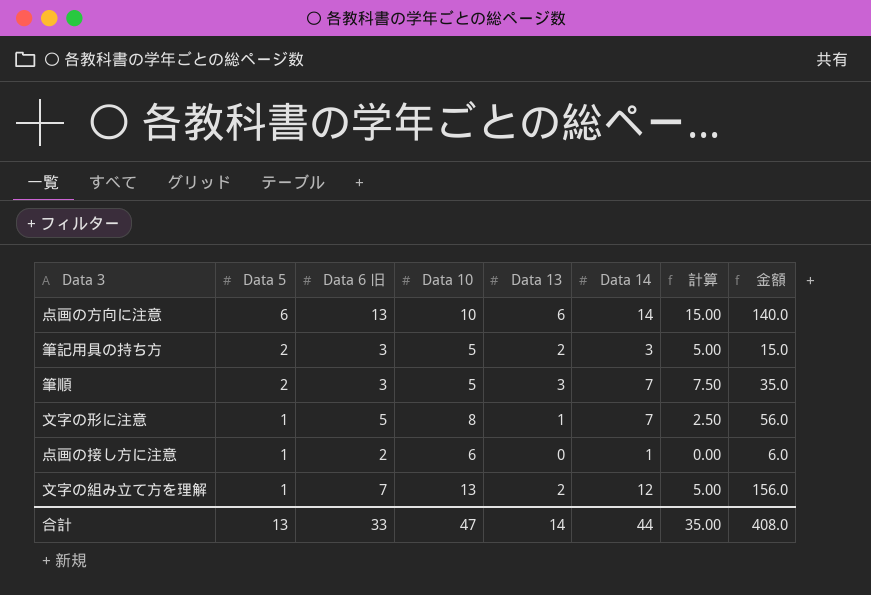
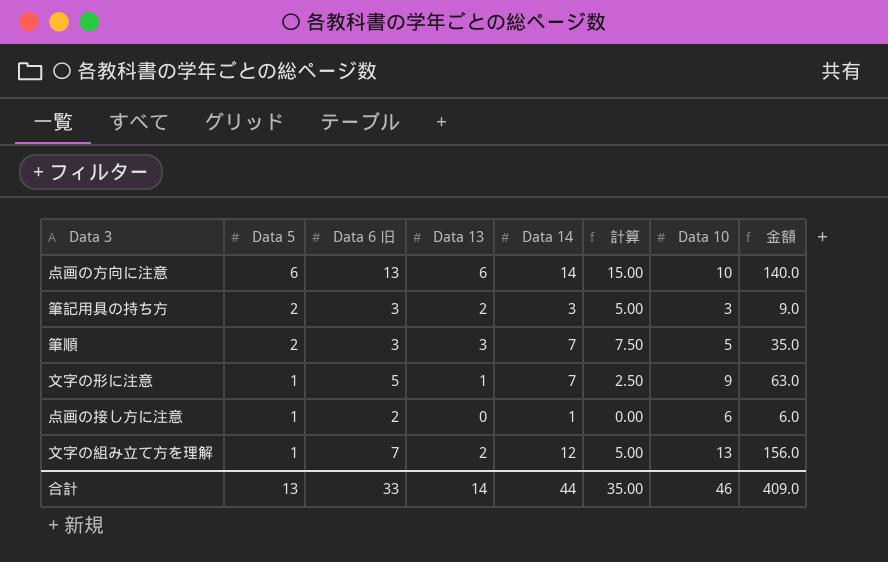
column Data 10 | position: 4 -> 7
筆記用具の持ち方 | Data 10: 5 -> 3
筆記用具の持ち方 | 金額: 15.0 -> 9.0
文字の形に注意 | Data 10: 8 -> 9
文字の形に注意 | 金額: 56.0 -> 63.0
合計 | Data 10: 47 -> 46
合計 | 金額: 408.0 -> 409.0

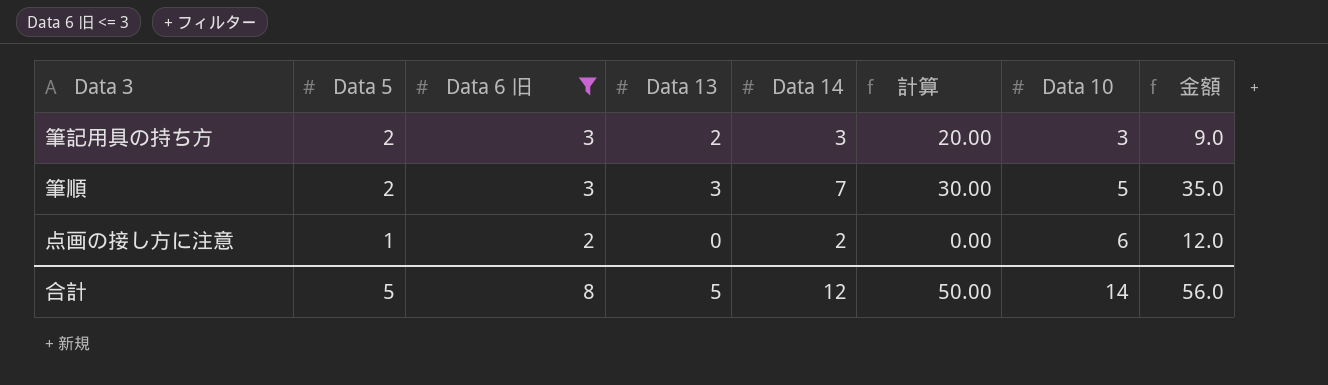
filter: none -> Data 6 旧 <= 3
column 計算 | formula: [Data 13] * 2.5 -> [Data 13] * 10
点画の接し方に注意 | Data 14: 1 -> 2
点画の接し方に注意 | 金額: 6.0 -> 12.0
合計 | Data 5: 13 -> 5
合計 | Data 6 旧: 33 -> 8
合計 | Data 13: 14 -> 5
合計 | Data 14: 44 -> 12
合計 | 計算: 35.00 -> 50.00
合計 | Data 10: 46 -> 14
合計 | 金額: 409.0 -> 56.0

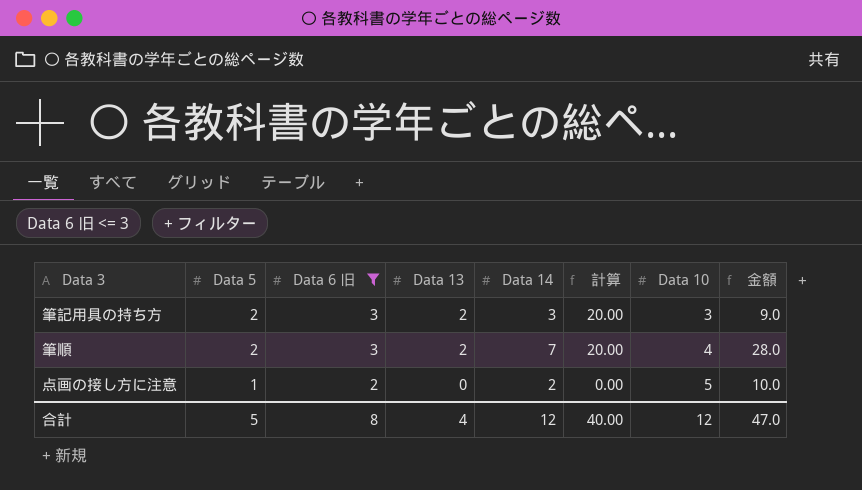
筆順 | Data 13: 3 -> 2
筆順 | 計算: 30.00 -> 20.00
筆順 | Data 10: 5 -> 4
筆順 | 金額: 35.0 -> 28.0
点画の接し方に注意 | Data 10: 6 -> 5
点画の接し方に注意 | 金額: 12.0 -> 10.0
合計 | Data 13: 5 -> 4
合計 | 計算: 50.00 -> 40.00
合計 | Data 10: 14 -> 12
合計 | 金額: 56.0 -> 47.0

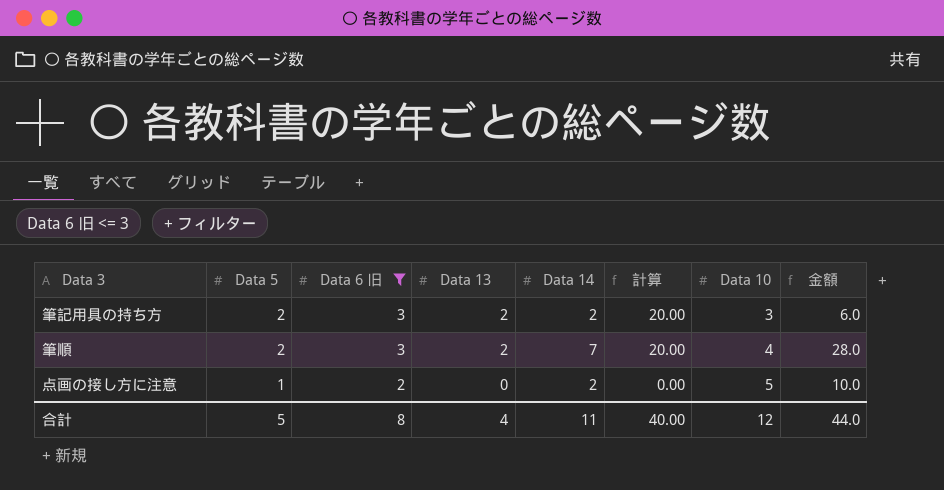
筆記用具の持ち方 | Data 14: 3 -> 2
筆記用具の持ち方 | 金額: 9.0 -> 6.0
合計 | Data 14: 12 -> 11
合計 | 金額: 47.0 -> 44.0

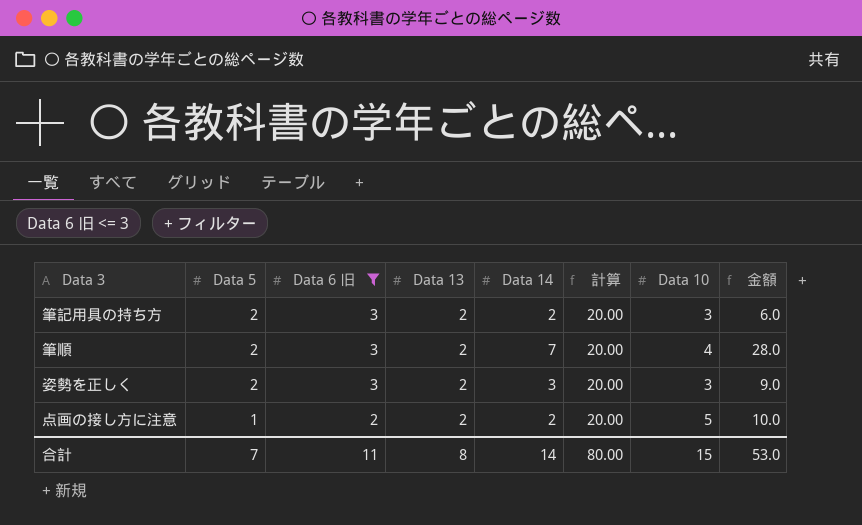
row 姿勢を正しく: none -> 2 | 3 | 2 | 3 | 20.00 | 3 | 9.0
点画の接し方に注意 | Data 13: 0 -> 2
点画の接し方に注意 | 計算: 0.00 -> 20.00
合計 | Data 5: 5 -> 7
合計 | Data 6 旧: 8 -> 11
合計 | Data 13: 4 -> 8
合計 | Data 14: 11 -> 14
合計 | 計算: 40.00 -> 80.00
合計 | Data 10: 12 -> 15
合計 | 金額: 44.0 -> 53.0

